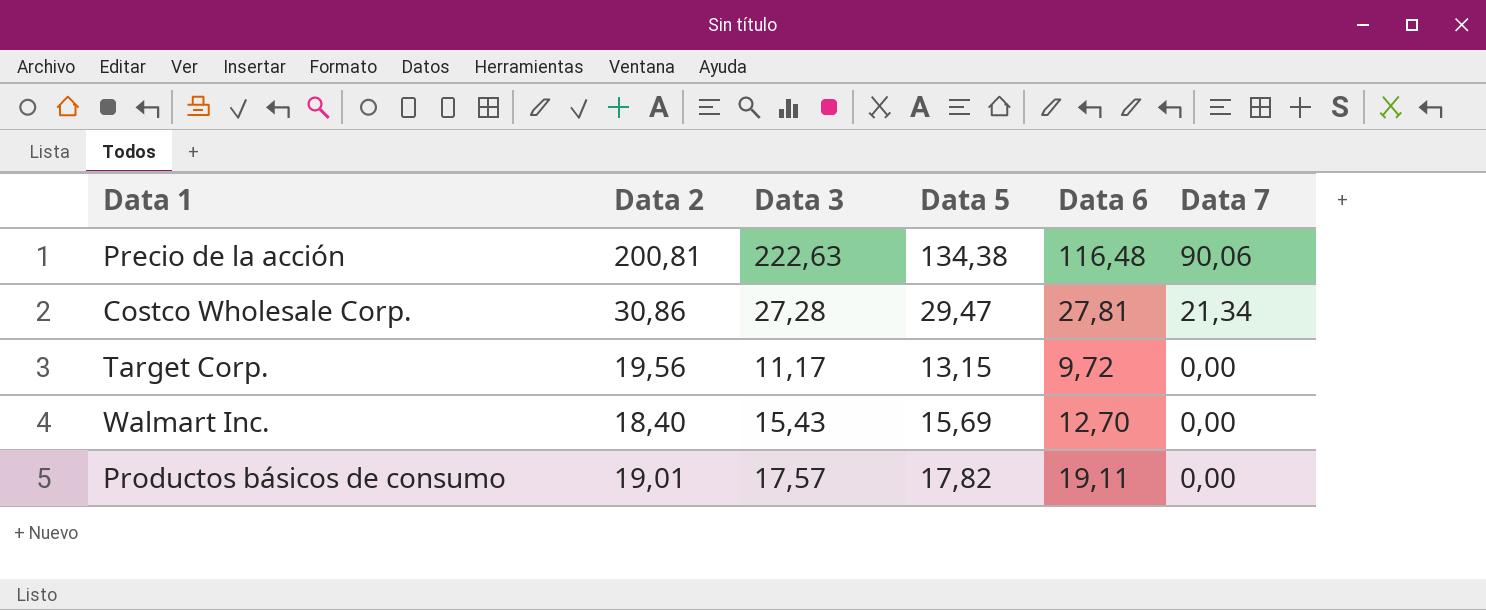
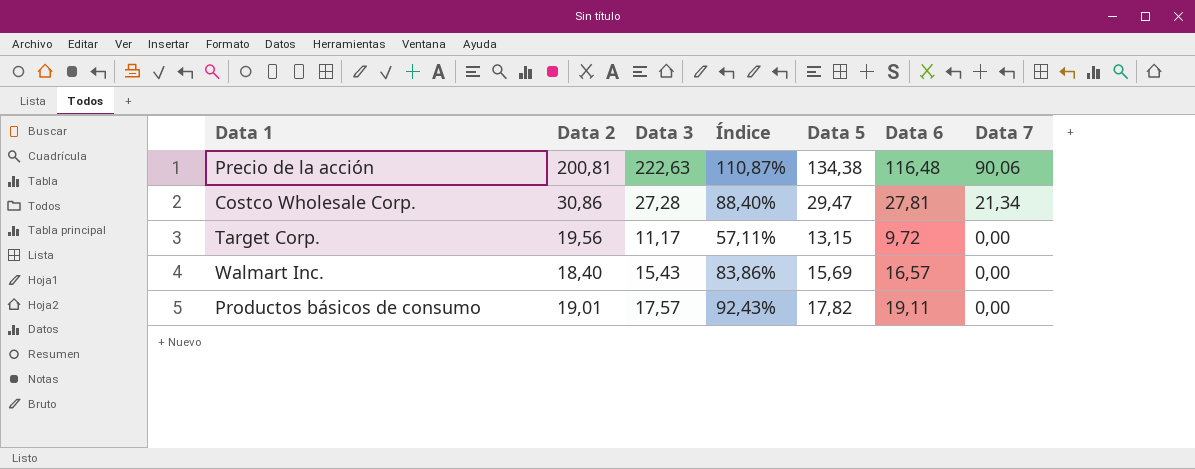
column Índice | formula: none -> [Data 3] / [Data 2]
Walmart Inc. | Data 6: 12,70 -> 16,57

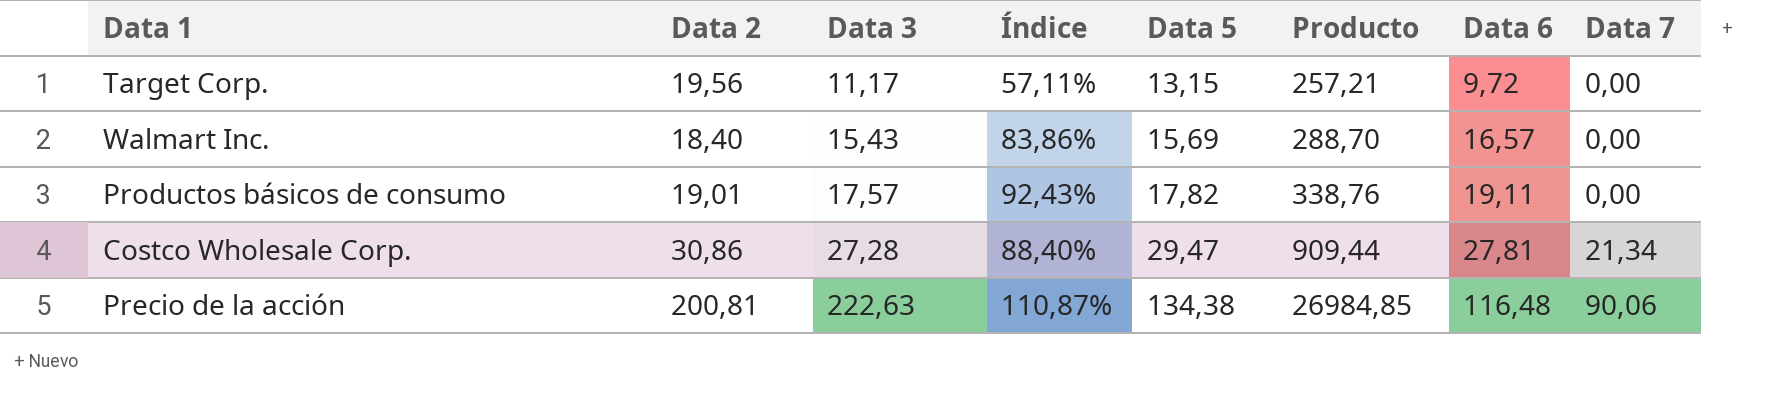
row order: Data 7 descending -> Data 3 ascending
column Producto | formula: none -> [Data 2] * [Data 5]

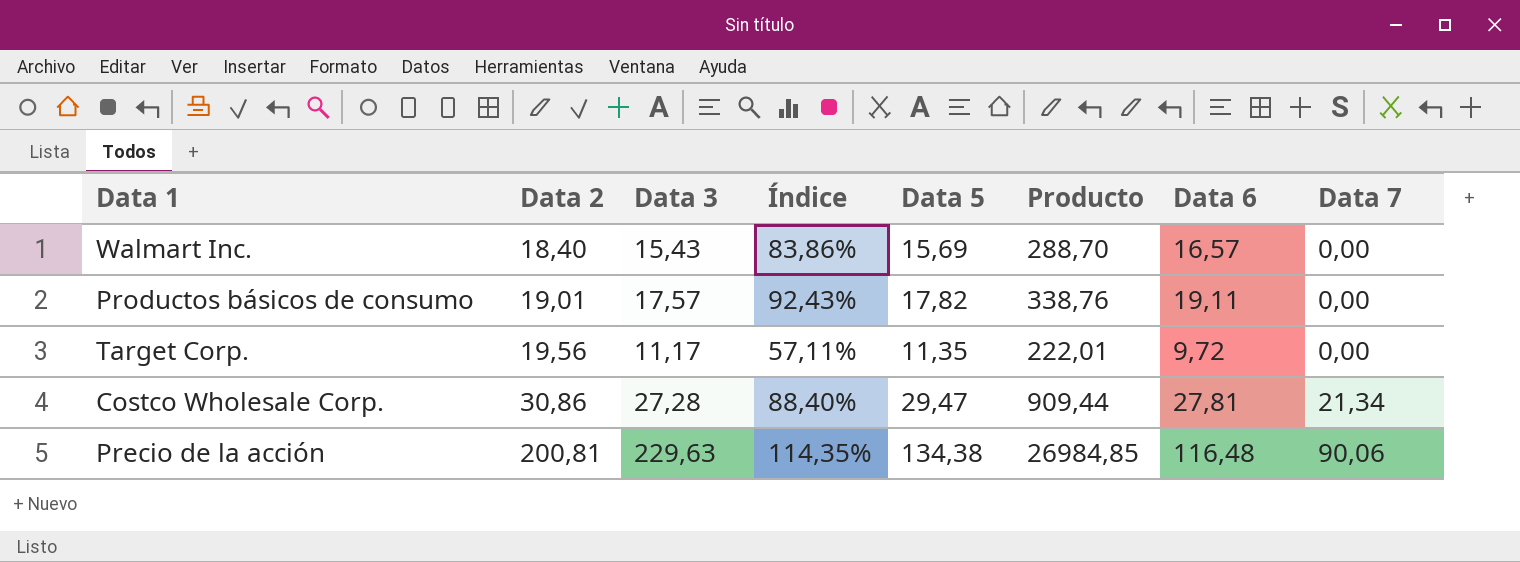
row order: Data 3 ascending -> Data 2 ascending
Target Corp. | Data 5: 13,15 -> 11,35
Target Corp. | Producto: 257,21 -> 222,01
Precio de la acción | Data 3: 222,63 -> 229,63
Precio de la acción | Índice: 110,87% -> 114,35%

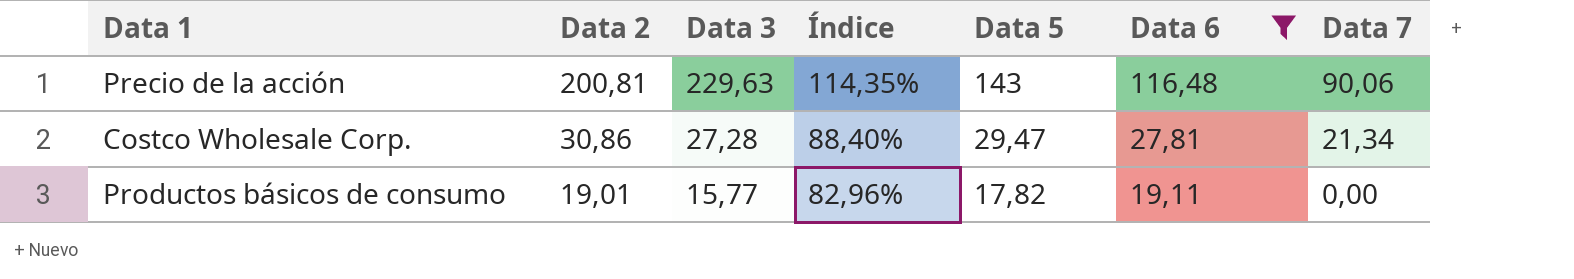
filter: none -> Data 6 >= 19,11
row order: Data 2 ascending -> Data 2 descending
column Producto | formula: [Data 2] * [Data 5] -> none
Precio de la acción | Data 5: 134,38 -> 143
Productos básicos de consumo | Data 3: 17,57 -> 15,77
Productos básicos de consumo | Índice: 92,43% -> 82,96%

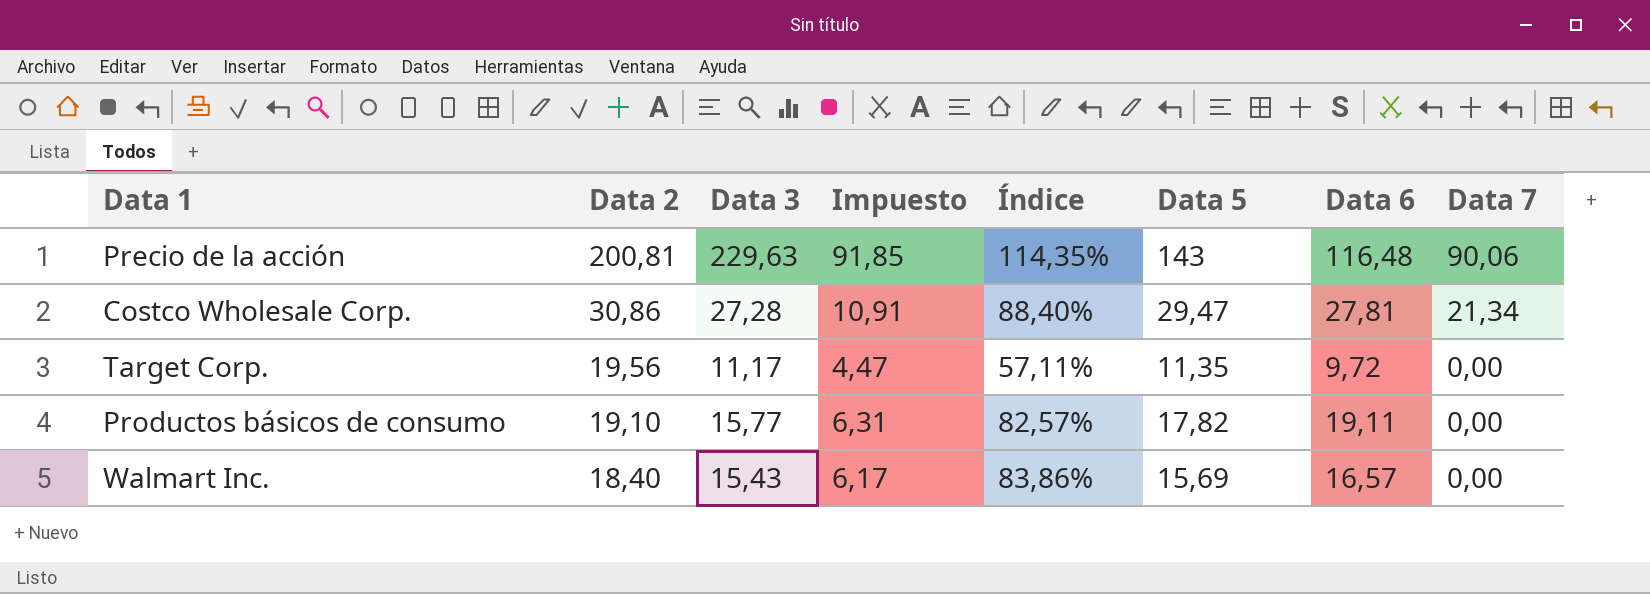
filter: Data 6 >= 19,11 -> none
column Impuesto | formula: none -> [Data 3] * 0,4
Productos básicos de consumo | Data 2: 19,01 -> 19,10
Productos básicos de consumo | Índice: 82,96% -> 82,57%

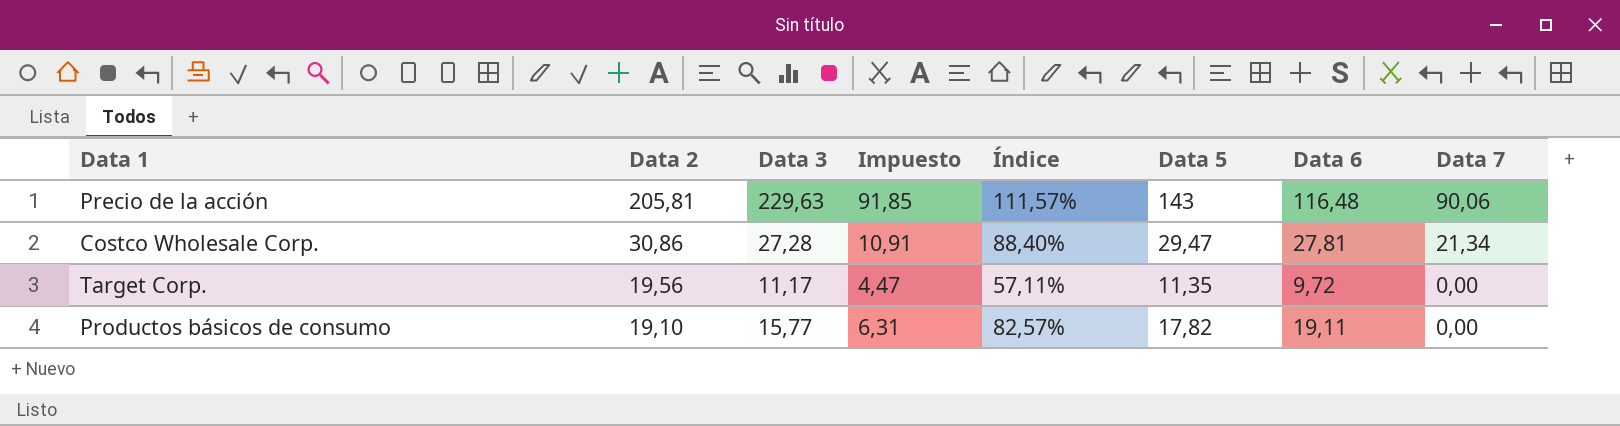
row Walmart Inc.: 18,40 | 15,43 | 6,17 | 83,86% | 15,69 | 16,57 | 0,00 -> none
Precio de la acción | Data 2: 200,81 -> 205,81
Precio de la acción | Índice: 114,35% -> 111,57%

